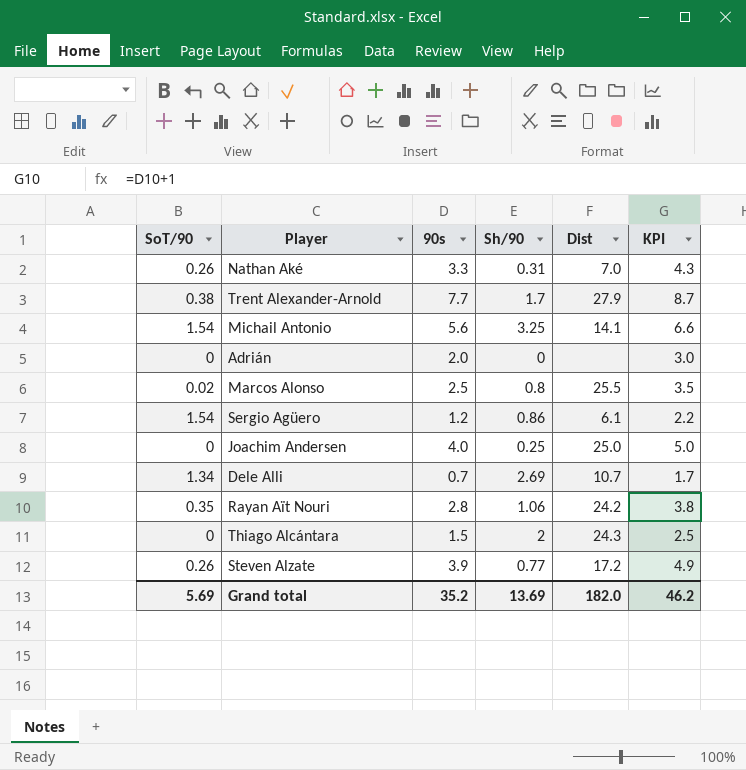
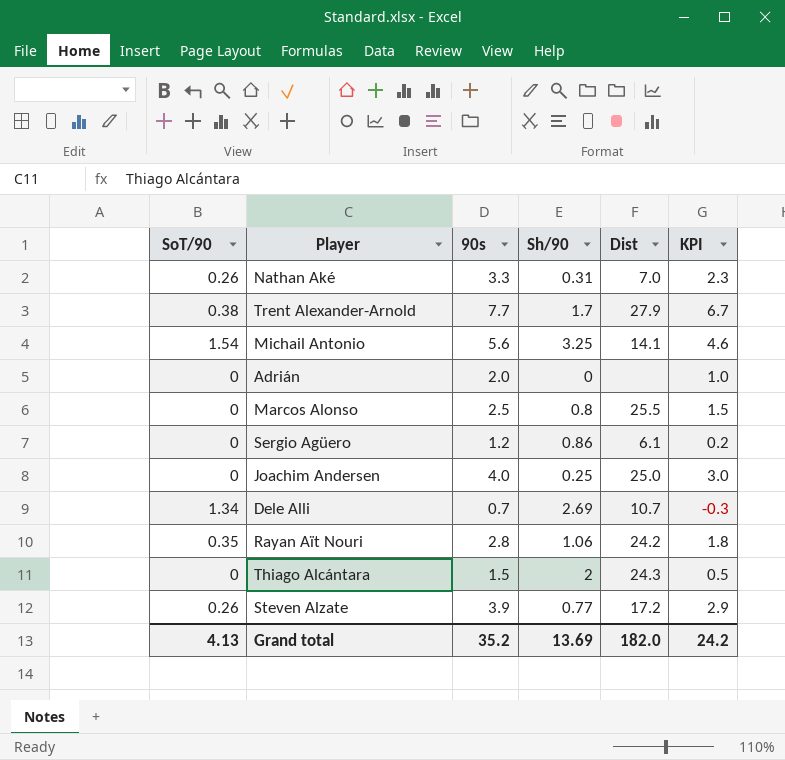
column KPI | formula: [90s] + 1 -> [90s] - 1
Marcos Alonso | SoT/90: 0.02 -> 0
Sergio Agüero | SoT/90: 1.54 -> 0
Grand total | SoT/90: 5.69 -> 4.13
Grand total | KPI: 46.2 -> 24.2

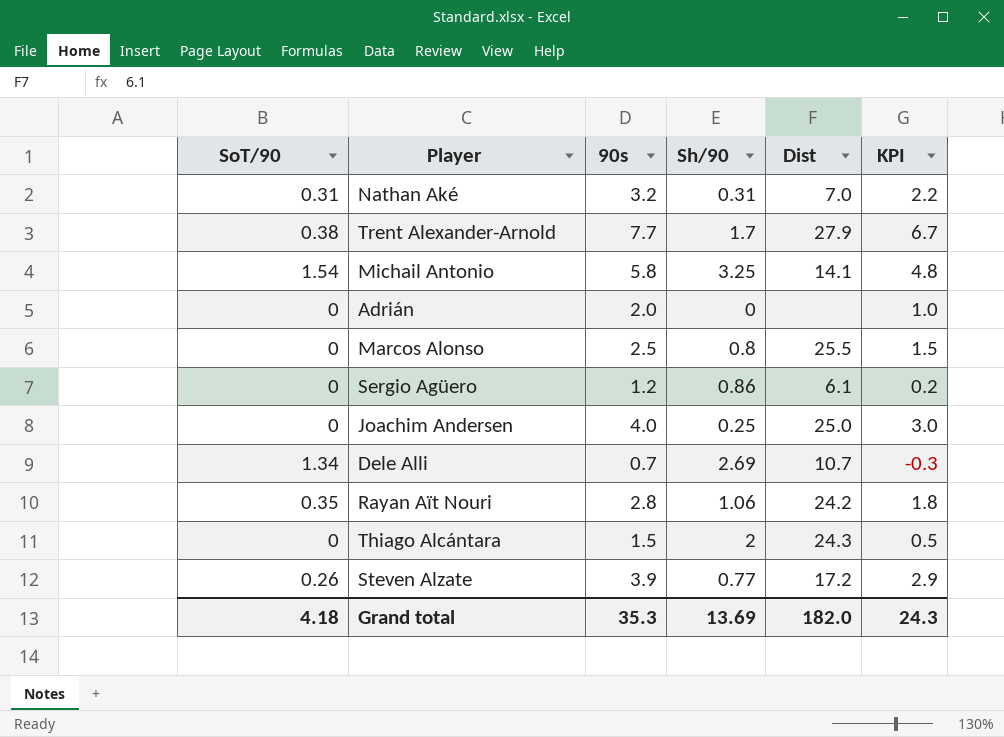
Nathan Aké | SoT/90: 0.26 -> 0.31
Nathan Aké | 90s: 3.3 -> 3.2
Nathan Aké | KPI: 2.3 -> 2.2
Michail Antonio | 90s: 5.6 -> 5.8
Michail Antonio | KPI: 4.6 -> 4.8
Grand total | SoT/90: 4.13 -> 4.18
Grand total | 90s: 35.2 -> 35.3
Grand total | KPI: 24.2 -> 24.3

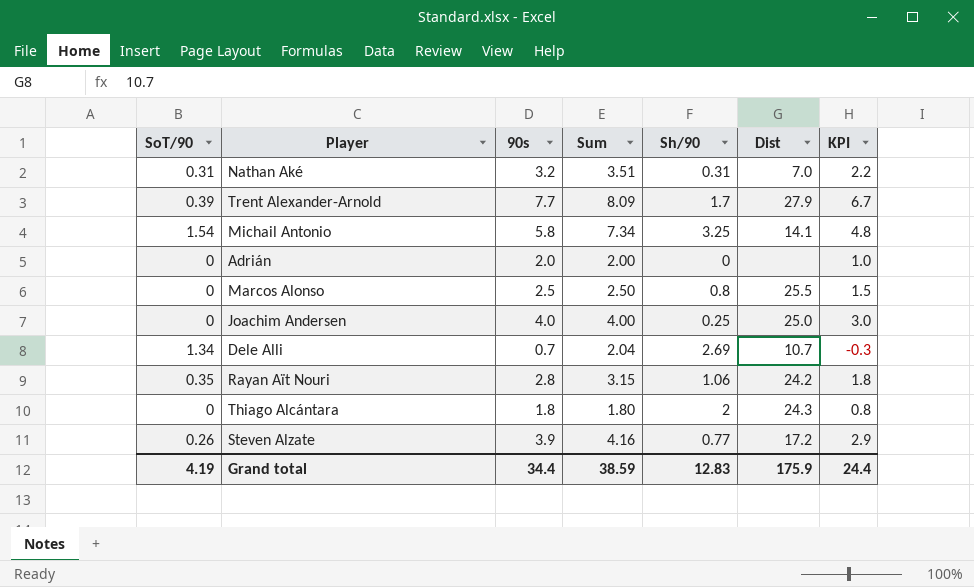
column Sum | formula: none -> [SoT/90] + [90s]
row Sergio Agüero: 0 | 1.2 | 0.86 | 6.1 | 0.2 -> none
Trent Alexander-Arnold | SoT/90: 0.38 -> 0.39
Thiago Alcántara | 90s: 1.5 -> 1.8
Thiago Alcántara | KPI: 0.5 -> 0.8
Grand total | SoT/90: 4.18 -> 4.19
Grand total | 90s: 35.3 -> 34.4
Grand total | Sh/90: 13.69 -> 12.83
Grand total | Dist: 182.0 -> 175.9
Grand total | KPI: 24.3 -> 24.4

